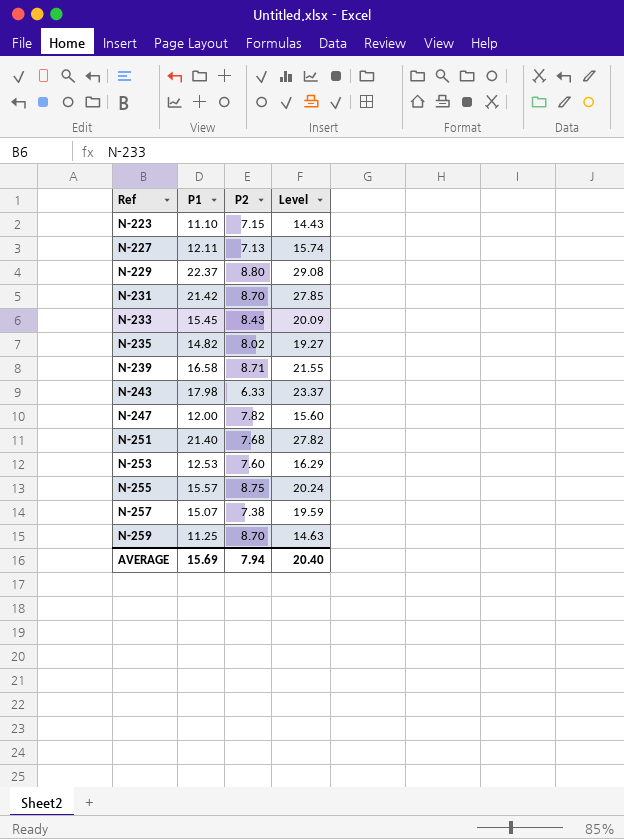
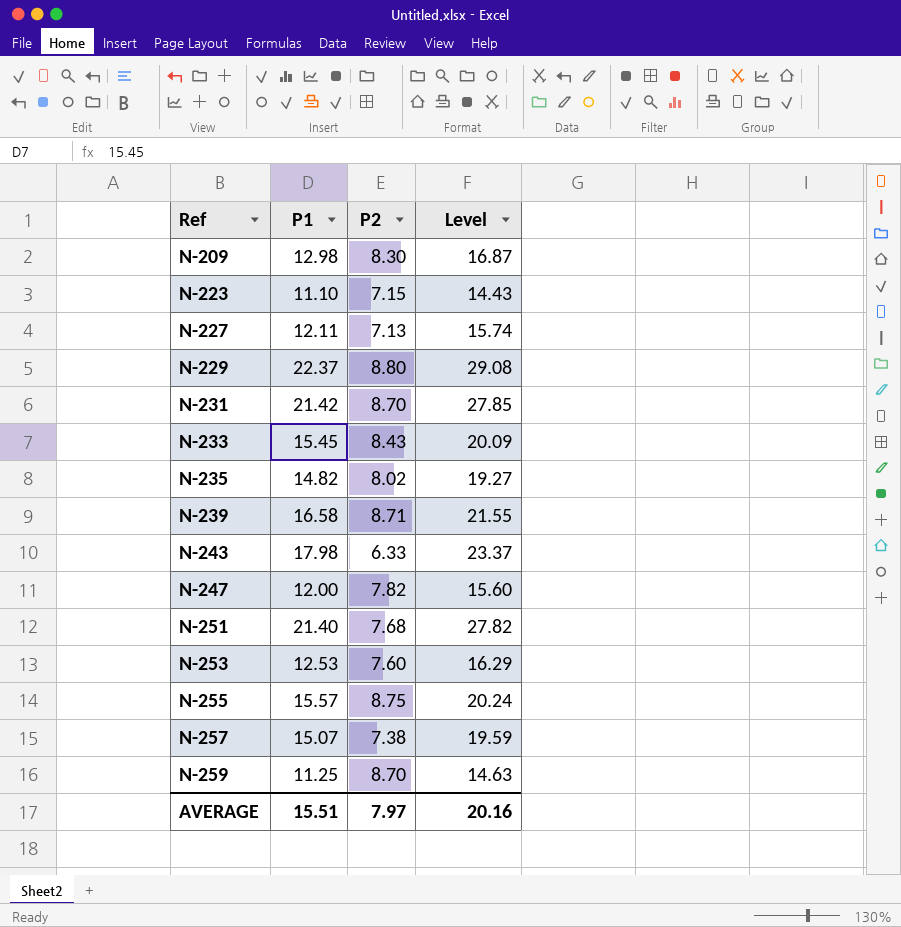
row N-209: none -> 12.98 | 8.30 | 16.87
AVERAGE | P1: 15.69 -> 15.51
AVERAGE | P2: 7.94 -> 7.97
AVERAGE | Level: 20.40 -> 20.16

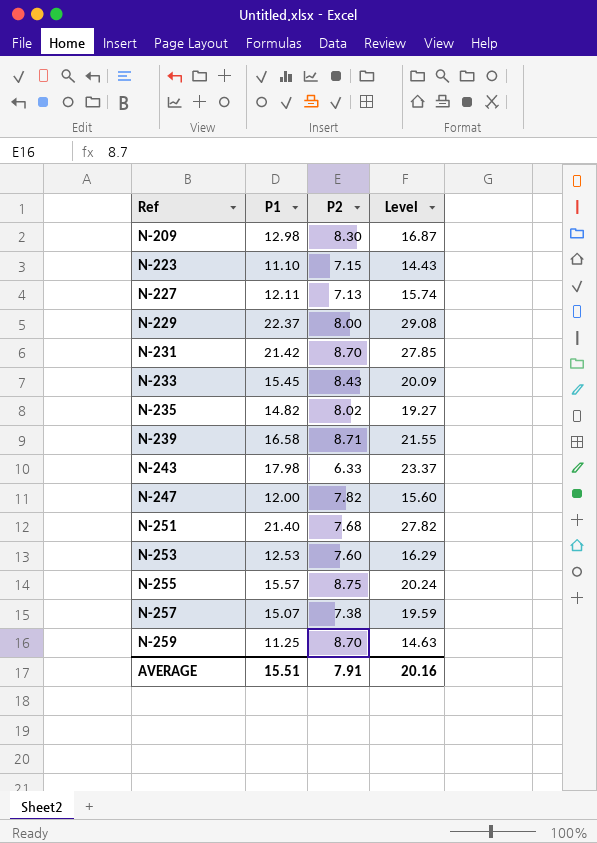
N-229 | P2: 8.80 -> 8.00
AVERAGE | P2: 7.97 -> 7.91

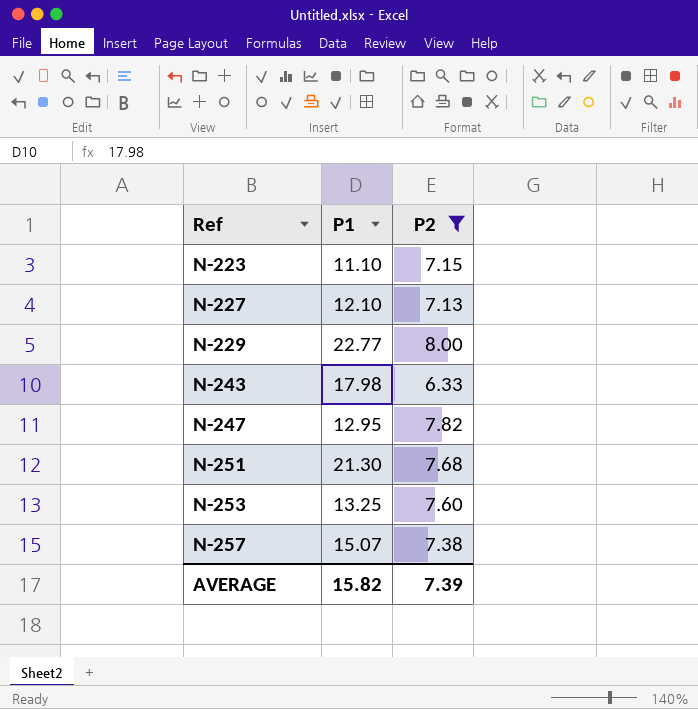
filter: none -> P2 <= 8.00
column Level | formula: [P1] * 1.3 -> none
N-227 | P1: 12.11 -> 12.10
N-229 | P1: 22.37 -> 22.77
N-247 | P1: 12.00 -> 12.95
N-251 | P1: 21.40 -> 21.30
N-253 | P1: 12.53 -> 13.25
AVERAGE | P1: 15.51 -> 15.82
AVERAGE | P2: 7.91 -> 7.39

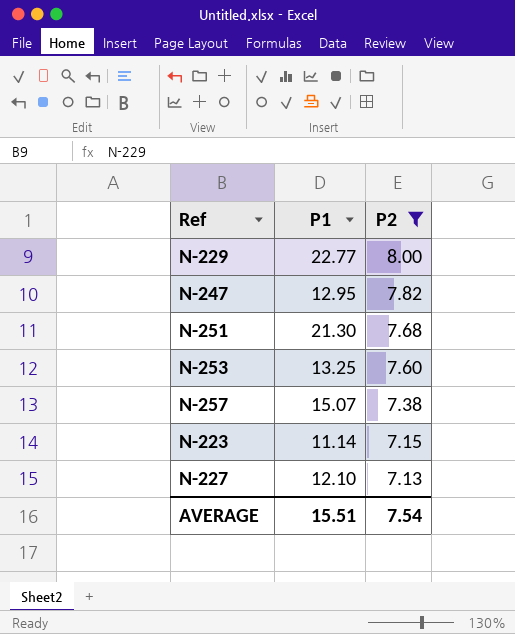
row order: Ref ascending -> P2 descending
row N-243: 17.98 | 6.33 -> none
N-223 | P1: 11.10 -> 11.14
AVERAGE | P1: 15.82 -> 15.51
AVERAGE | P2: 7.39 -> 7.54

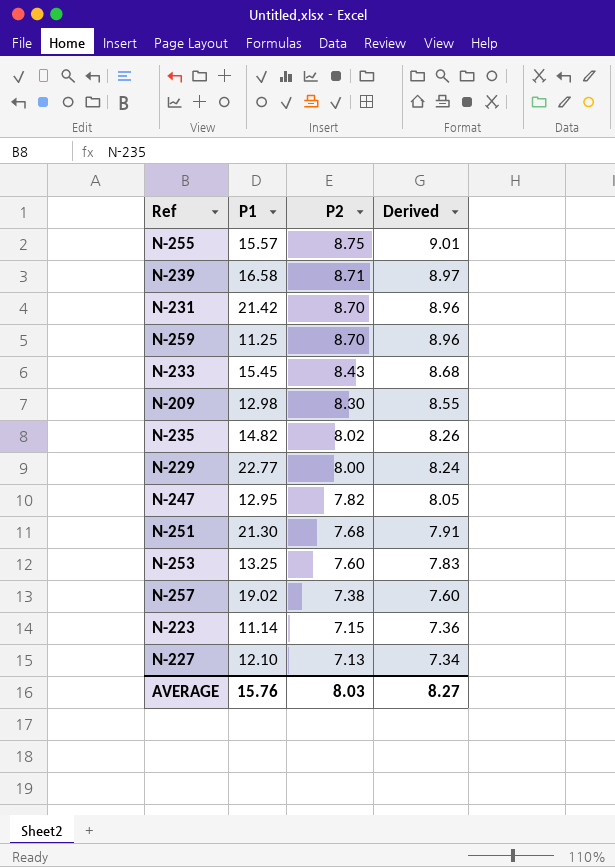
filter: P2 <= 8.00 -> none
column Derived | formula: none -> [P2] * 1.03
N-257 | P1: 15.07 -> 19.02
AVERAGE | P1: 15.51 -> 15.76
AVERAGE | P2: 7.54 -> 8.03

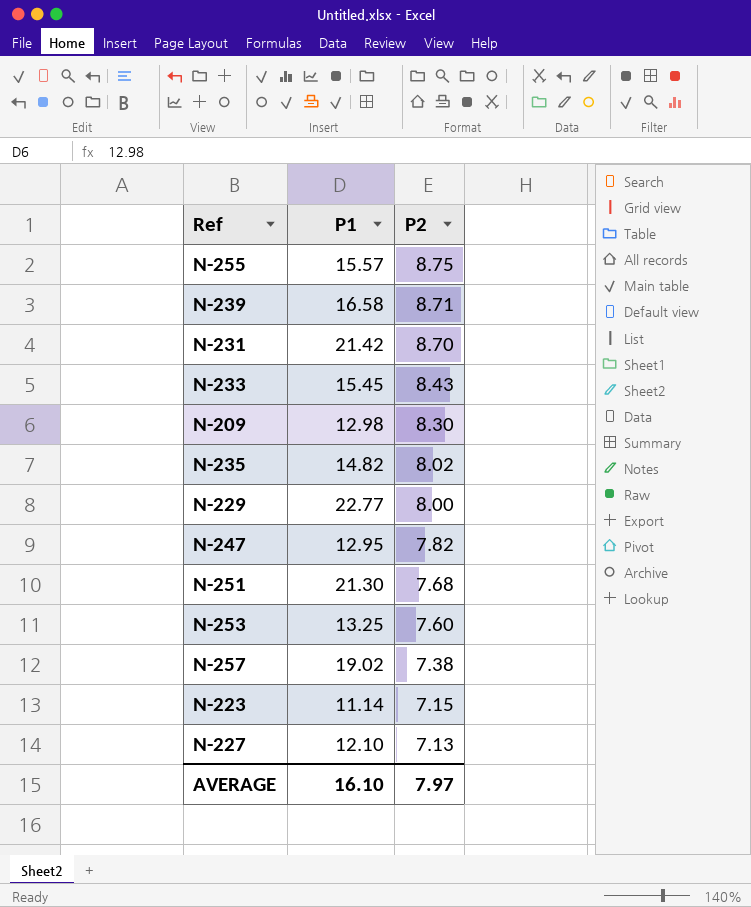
column Derived | formula: [P2] * 1.03 -> none
row N-259: 11.25 | 8.70 | 8.96 -> none
AVERAGE | P1: 15.76 -> 16.10
AVERAGE | P2: 8.03 -> 7.97

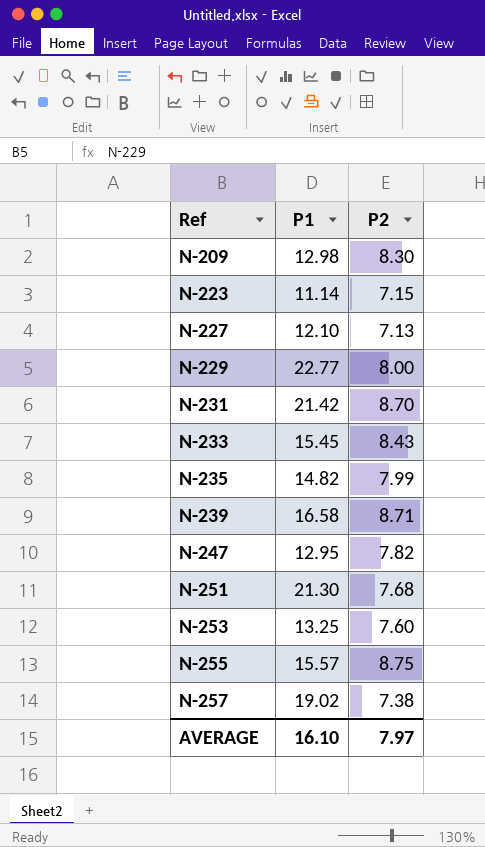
row order: P2 descending -> Ref ascending
N-235 | P2: 8.02 -> 7.99

